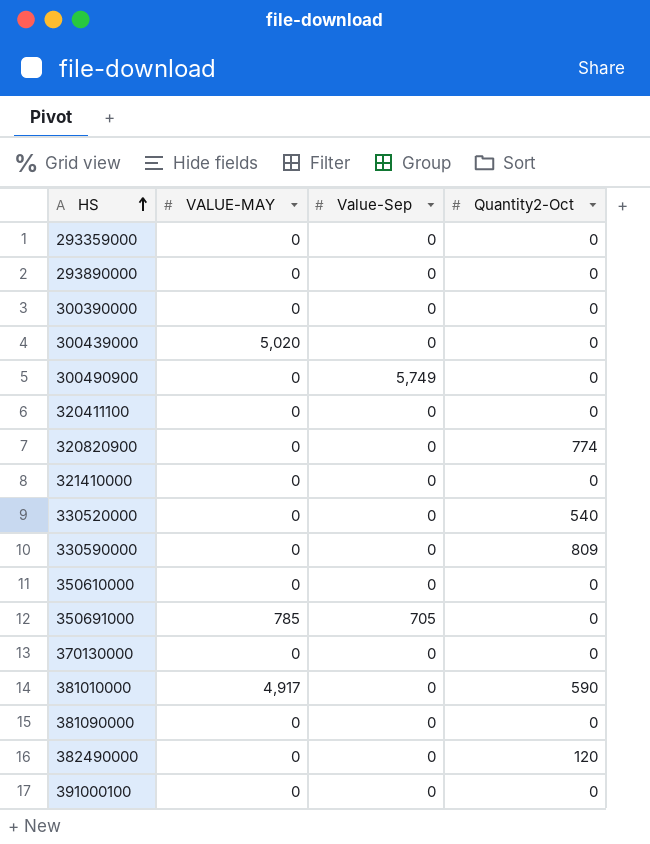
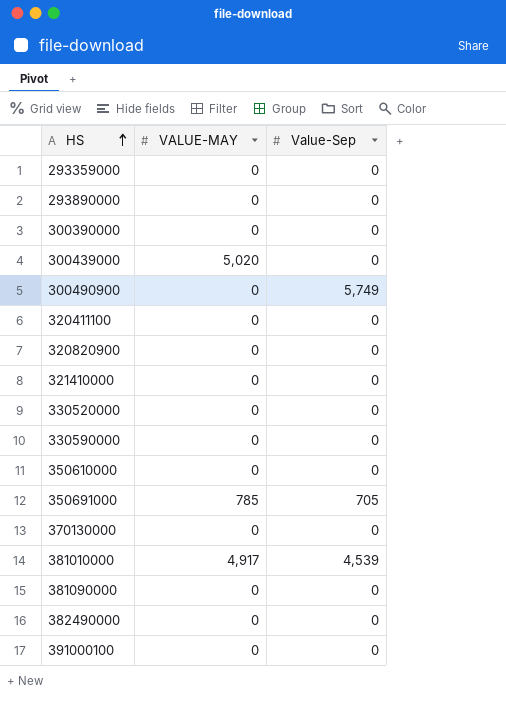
column Quantity2-Oct | position: 4 -> none
381010000 | Value-Sep: 0 -> 4,539

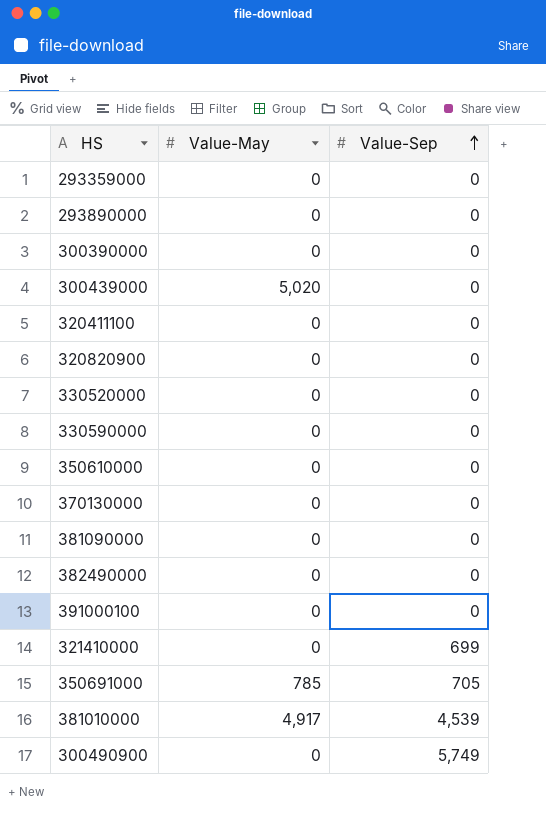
row order: HS ascending -> Value-Sep ascending
column name: VALUE-MAY -> Value-May
321410000 | Value-Sep: 0 -> 699

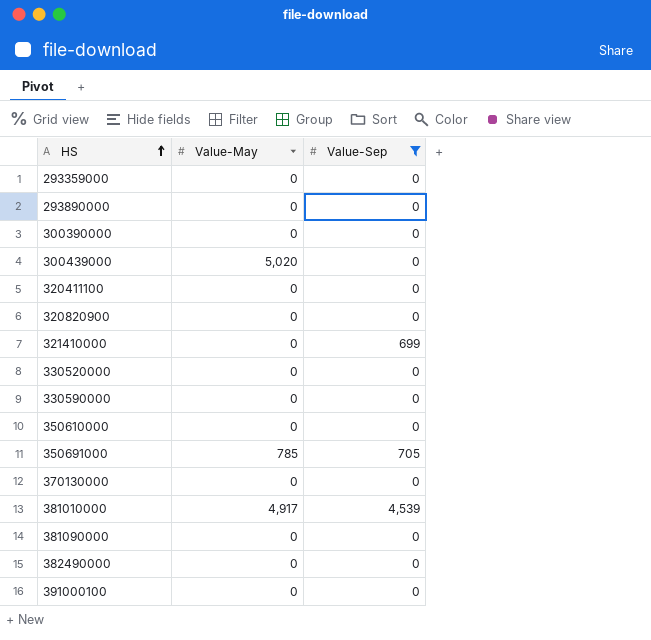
filter: none -> Value-Sep != 5,749
row order: Value-Sep ascending -> HS ascending

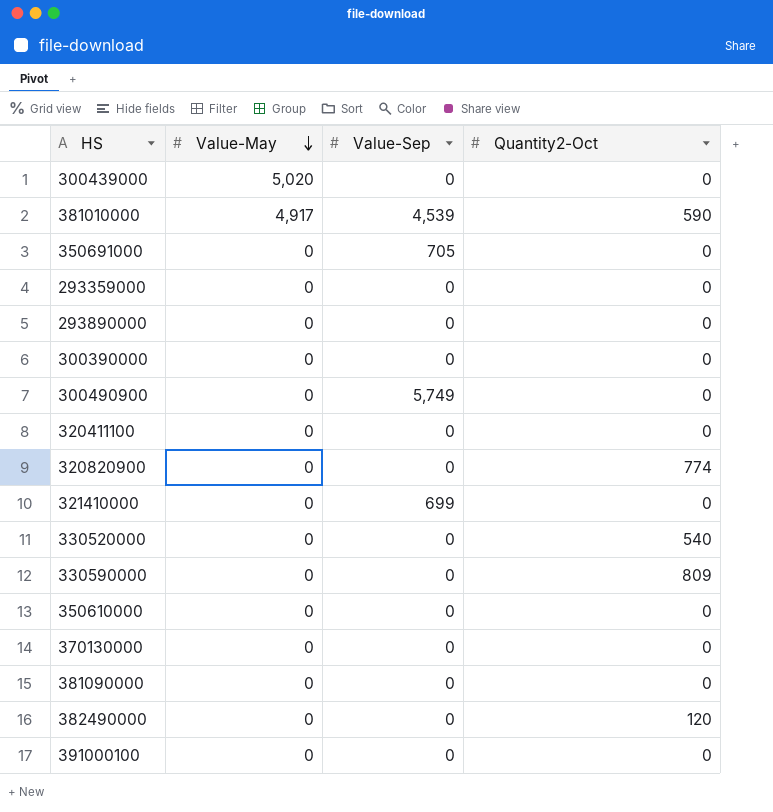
filter: Value-Sep != 5,749 -> none
row order: HS ascending -> Value-May descending
column Quantity2-Oct | position: none -> 4
350691000 | Value-May: 785 -> 0

